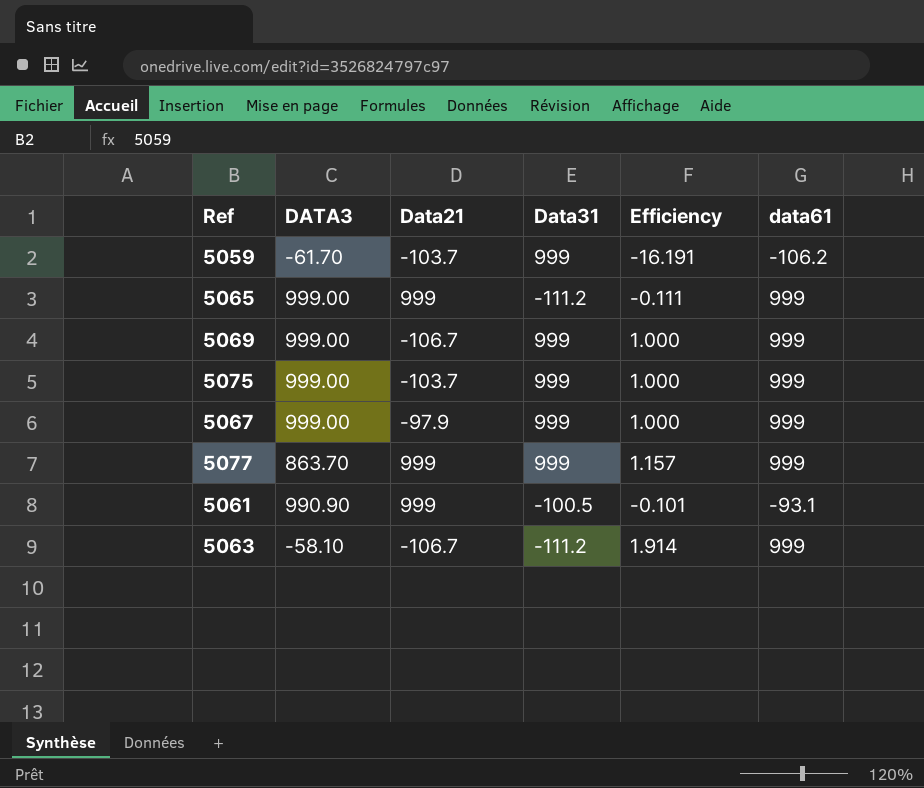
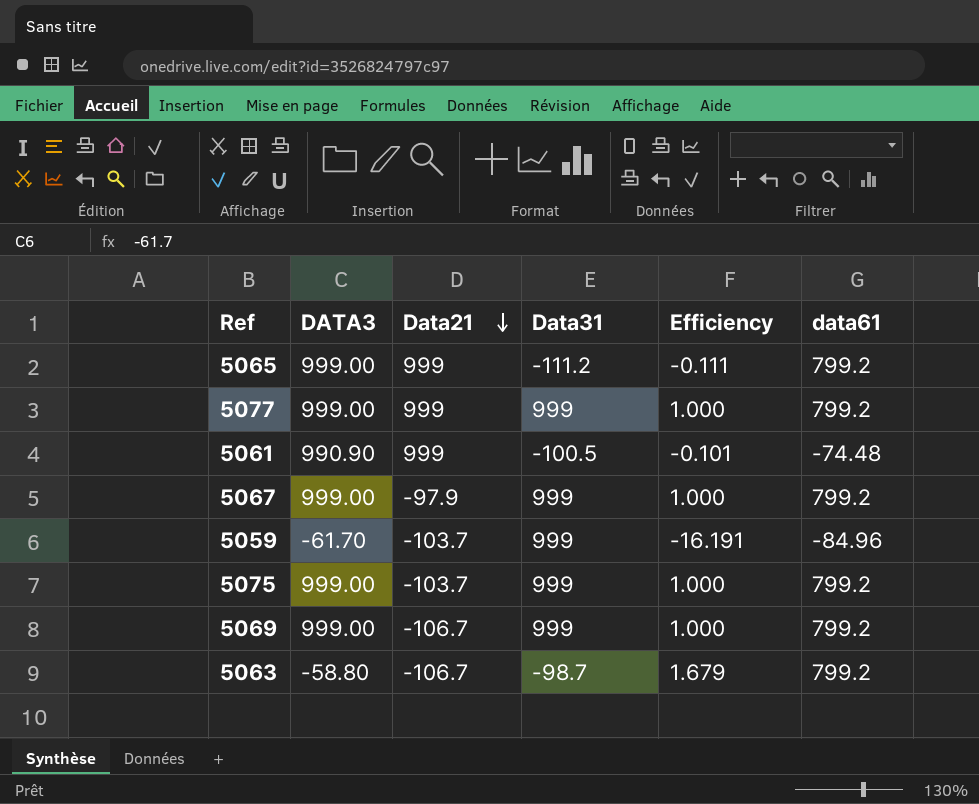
row order: none -> Data21 descending
5065 | data61: 999 -> 799.2
5077 | DATA3: 863.70 -> 999.00
5077 | Efficiency: 1.157 -> 1.000
5077 | data61: 999 -> 799.2
5061 | data61: -93.1 -> -74.48
5067 | data61: 999 -> 799.2
5059 | data61: -106.2 -> -84.96
5075 | data61: 999 -> 799.2
5069 | data61: 999 -> 799.2
5063 | DATA3: -58.10 -> -58.80
5063 | Data31: -111.2 -> -98.7
5063 | Efficiency: 1.914 -> 1.679
5063 | data61: 999 -> 799.2

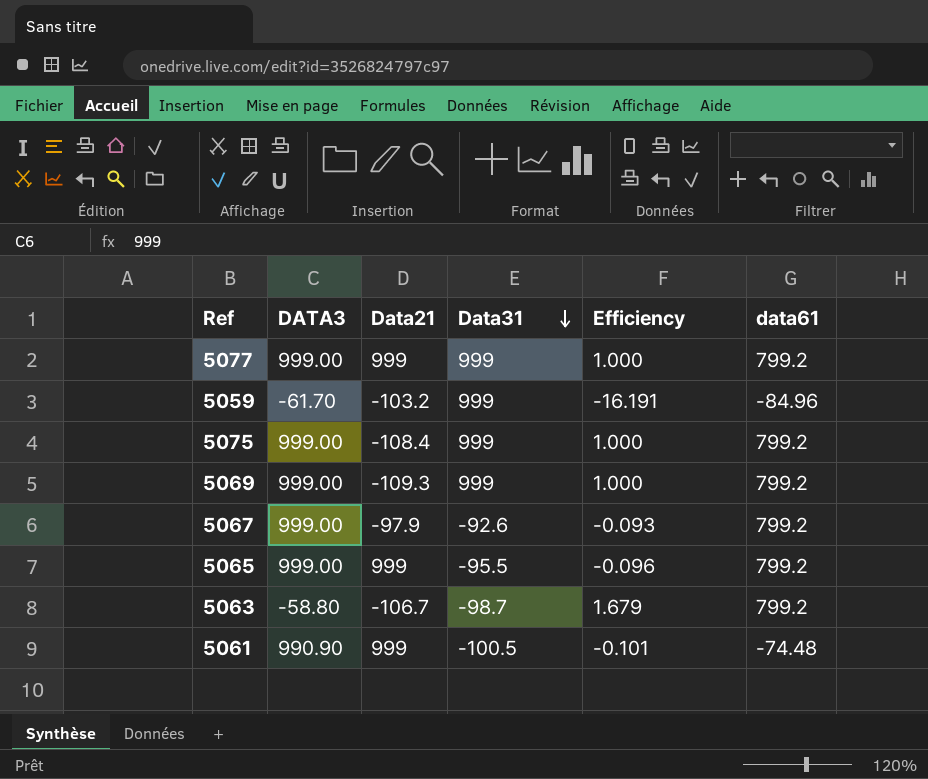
row order: Data21 descending -> Data31 descending
5059 | Data21: -103.7 -> -103.2
5075 | Data21: -103.7 -> -108.4
5069 | Data21: -106.7 -> -109.3
5067 | Data31: 999 -> -92.6
5067 | Efficiency: 1.000 -> -0.093
5065 | Data31: -111.2 -> -95.5
5065 | Efficiency: -0.111 -> -0.096

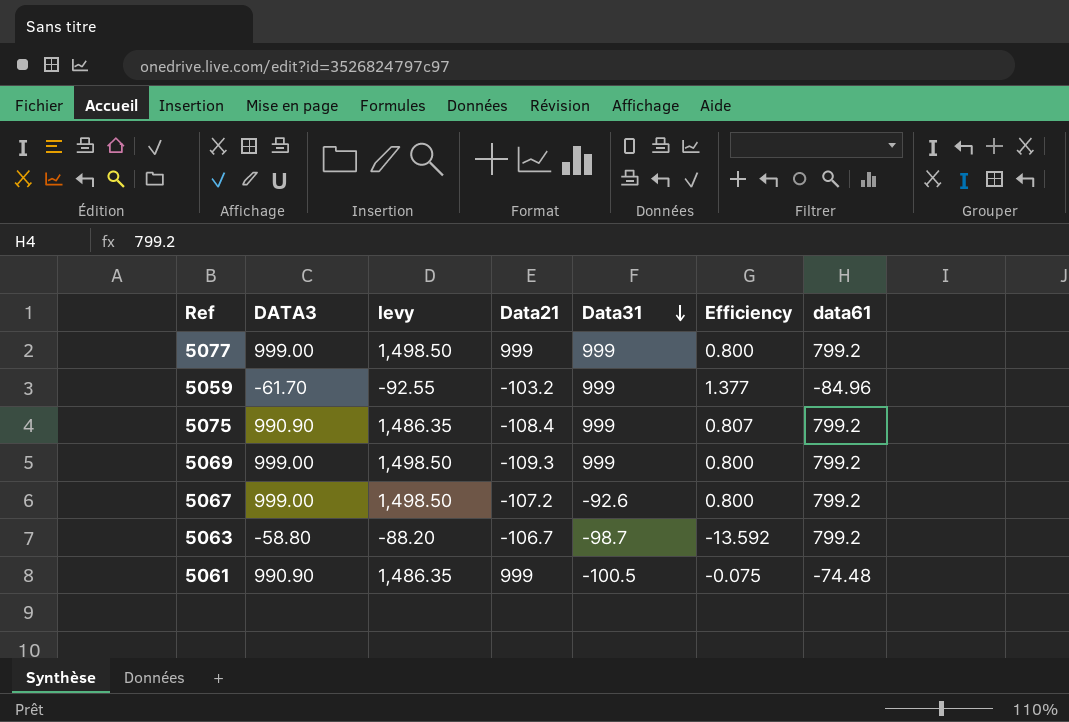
column levy | formula: none -> [DATA3] * 1.5
column Efficiency | formula: [Data31] / [DATA3] -> [data61] / [DATA3]
row 5065: 999.00 | 999 | -95.5 | -0.096 | 799.2 -> none
5075 | DATA3: 999.00 -> 990.90
5067 | Data21: -97.9 -> -107.2

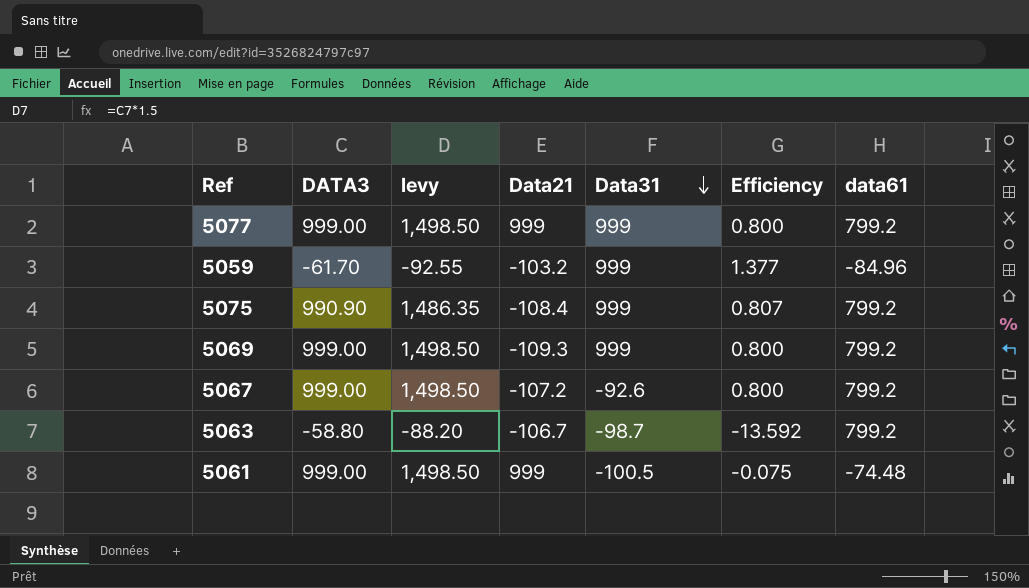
5061 | DATA3: 990.90 -> 999.00
5061 | levy: 1,486.35 -> 1,498.50

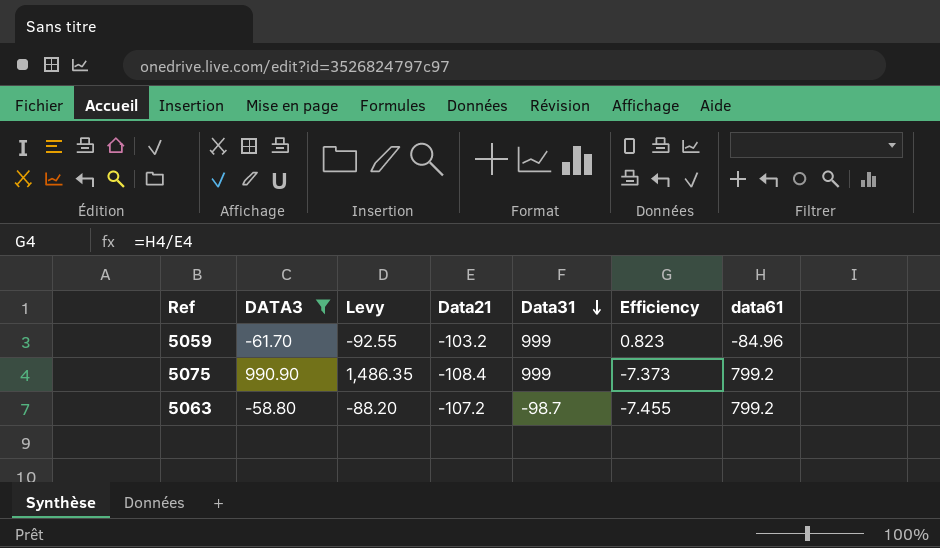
filter: none -> DATA3 != 999.00
column name: levy -> Levy
column Efficiency | formula: [data61] / [DATA3] -> [data61] / [Data21]
5063 | Data21: -106.7 -> -107.2

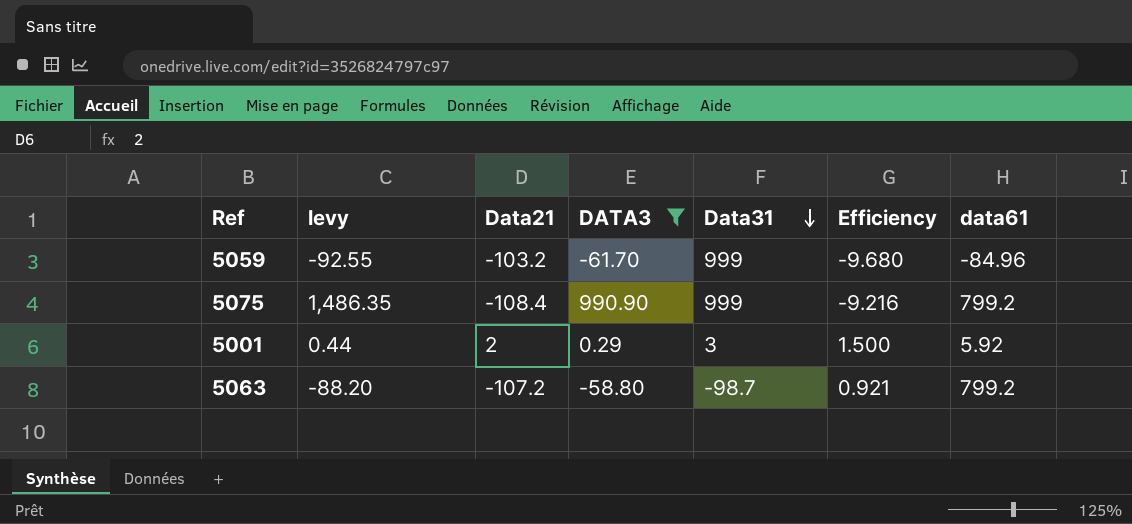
column name: Levy -> levy
column DATA3 | position: 2 -> 4
column Efficiency | formula: [data61] / [Data21] -> [Data31] / [Data21]
row 5001: none -> 0.44 | 2 | 0.29 | 3 | 1.500 | 5.92

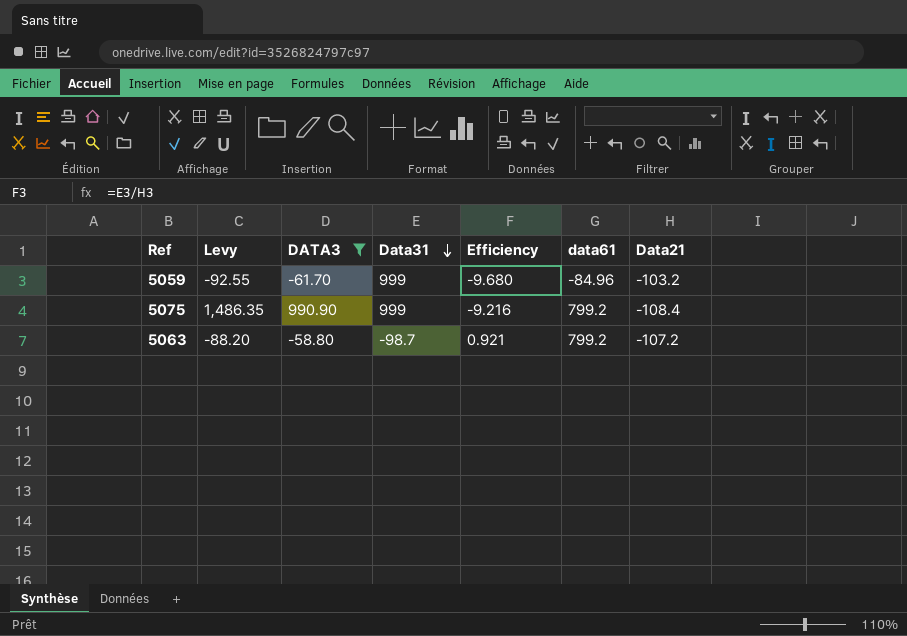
column name: levy -> Levy
column Data21 | position: 3 -> 7
row 5001: 0.44 | 2 | 0.29 | 3 | 1.500 | 5.92 -> none

